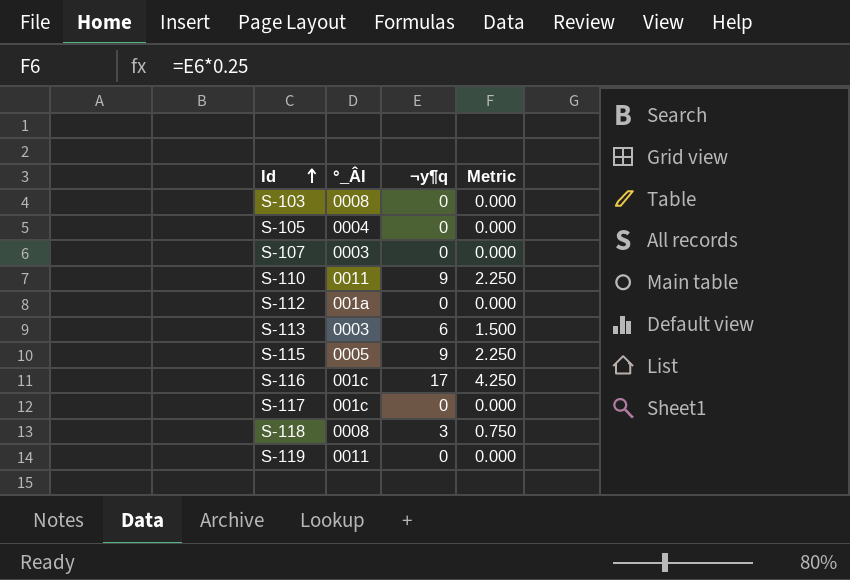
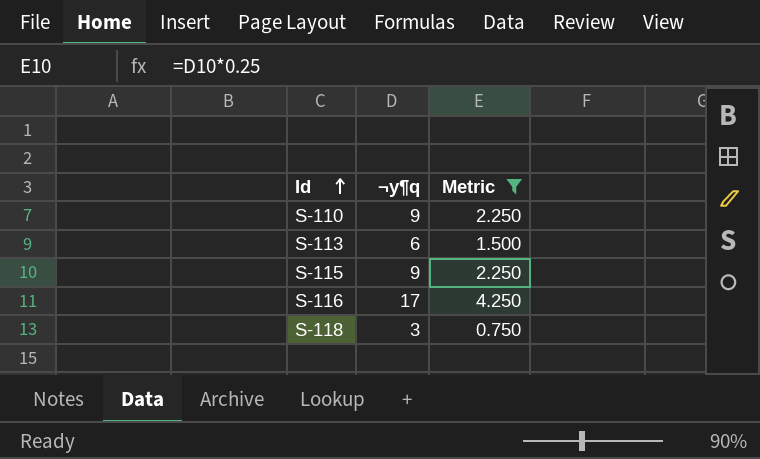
filter: none -> Metric != 0.000
column °_ÂI | position: 2 -> none

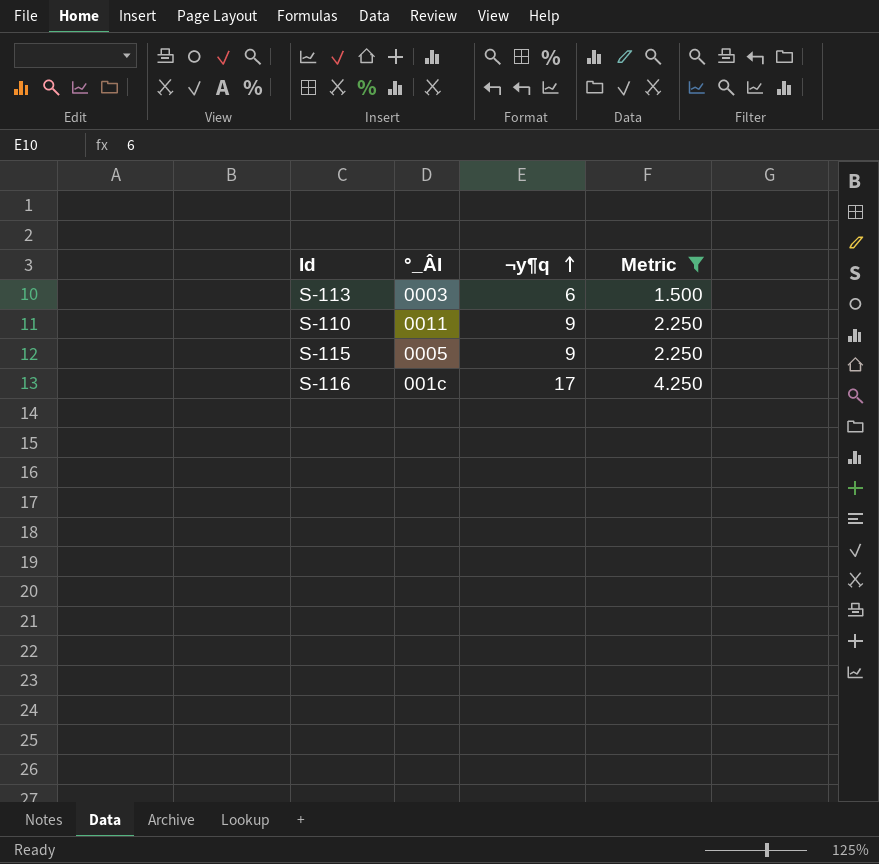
row order: Id ascending -> ¬y¶q ascending
column °_ÂI | position: none -> 2
row S-118: 3 | 0.750 -> none

